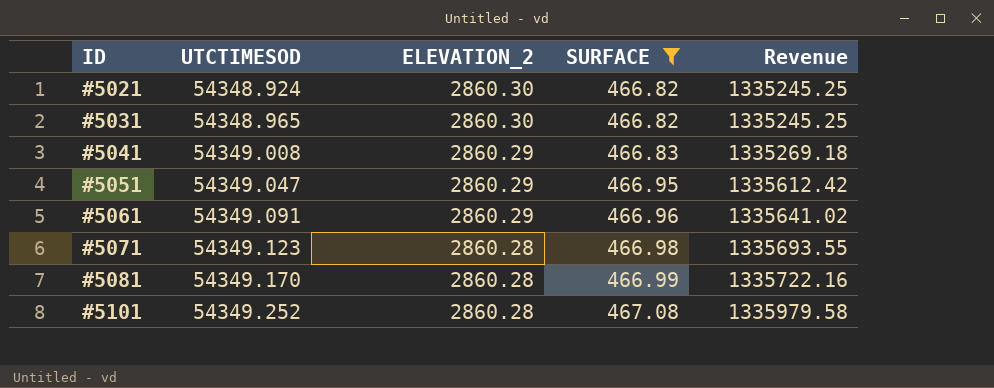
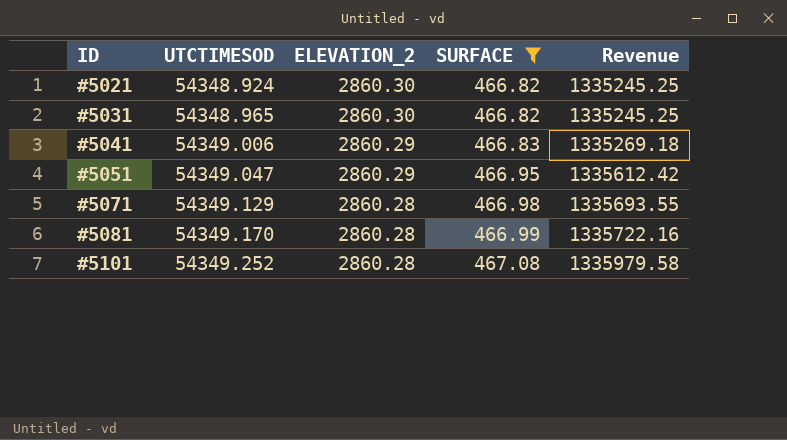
row #5061: 54349.091 | 2860.29 | 466.96 | 1335641.02 -> none
#5041 | UTCTIMESOD: 54349.008 -> 54349.006
#5071 | UTCTIMESOD: 54349.123 -> 54349.129

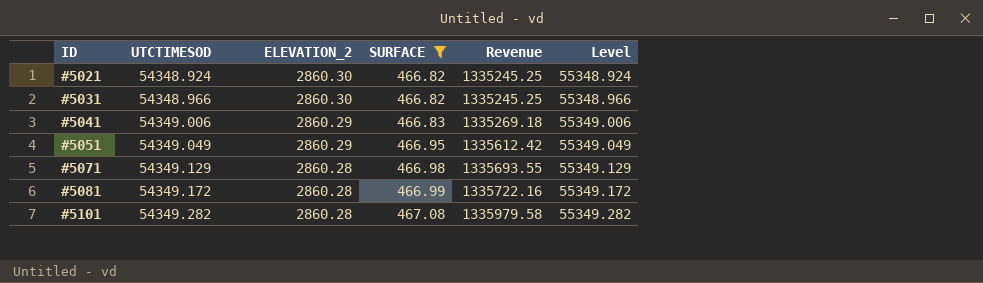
column Level | formula: none -> [UTCTIMESOD] + 1000
#5031 | UTCTIMESOD: 54348.965 -> 54348.966
#5051 | UTCTIMESOD: 54349.047 -> 54349.049
#5081 | UTCTIMESOD: 54349.170 -> 54349.172
#5101 | UTCTIMESOD: 54349.252 -> 54349.282

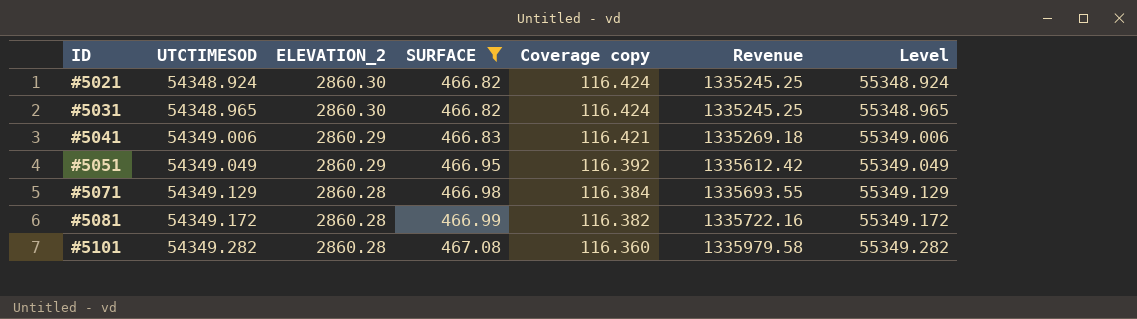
column Coverage copy | formula: none -> [UTCTIMESOD] / [SURFACE]
#5031 | UTCTIMESOD: 54348.966 -> 54348.965
#5031 | Level: 55348.966 -> 55348.965

